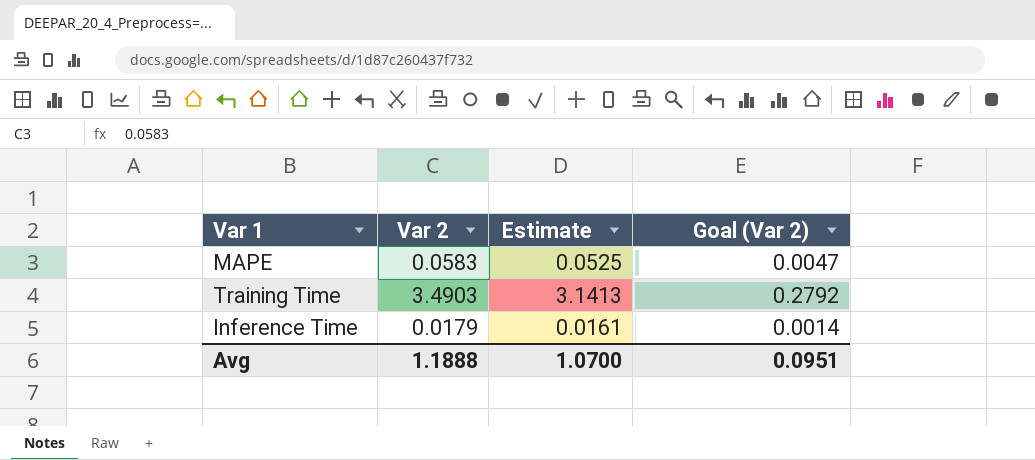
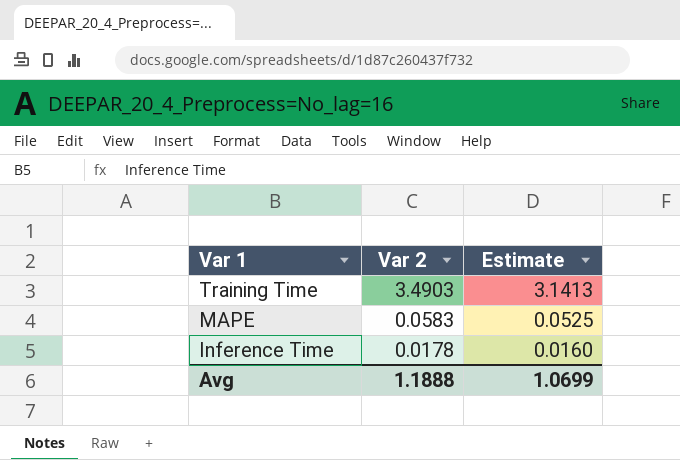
row order: none -> Var 1 descending
column Goal (Var 2) | formula: [Var 2] * 0.08 -> none
Inference Time | Var 2: 0.0179 -> 0.0178
Inference Time | Estimate: 0.0161 -> 0.0160
Avg | Estimate: 1.0700 -> 1.0699

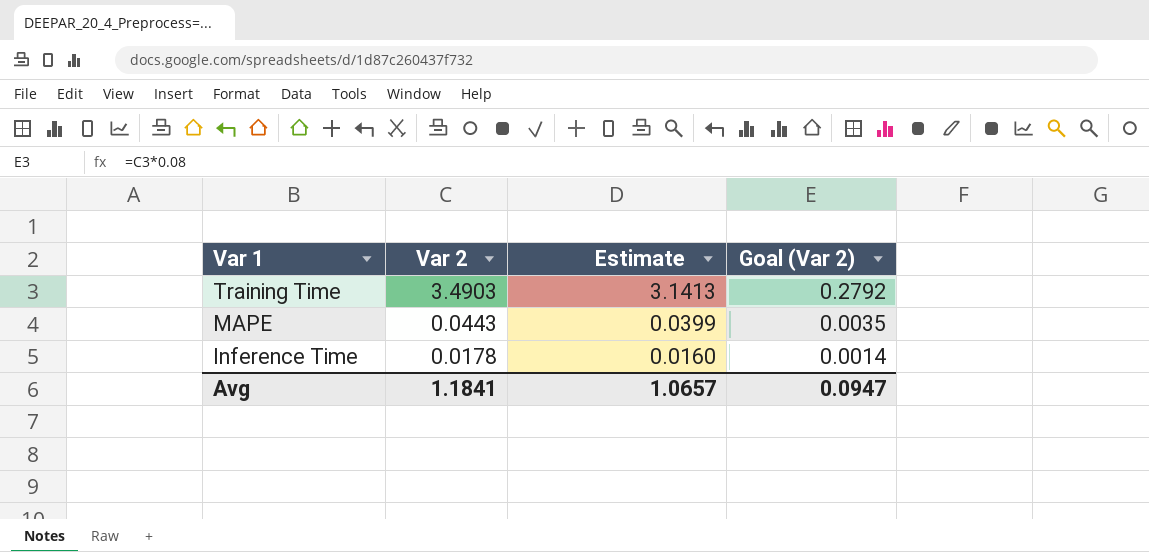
column Goal (Var 2) | formula: none -> [Var 2] * 0.08
MAPE | Var 2: 0.0583 -> 0.0443
MAPE | Estimate: 0.0525 -> 0.0399
Avg | Var 2: 1.1888 -> 1.1841
Avg | Estimate: 1.0699 -> 1.0657

